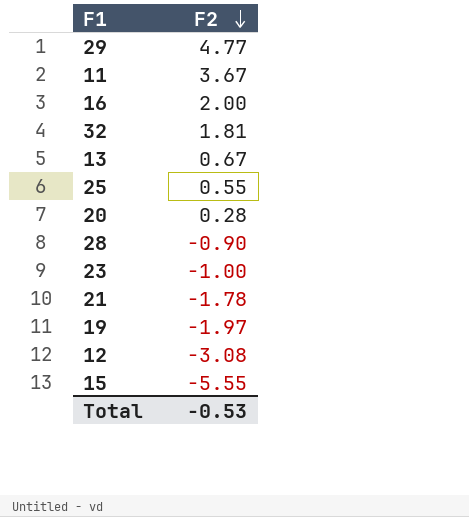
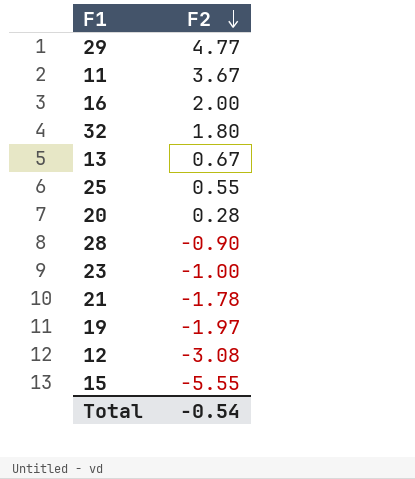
32 | F2: 1.81 -> 1.80
Total | F2: -0.53 -> -0.54

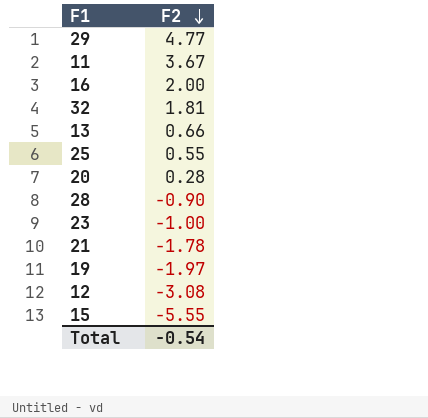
32 | F2: 1.80 -> 1.81
13 | F2: 0.67 -> 0.66

